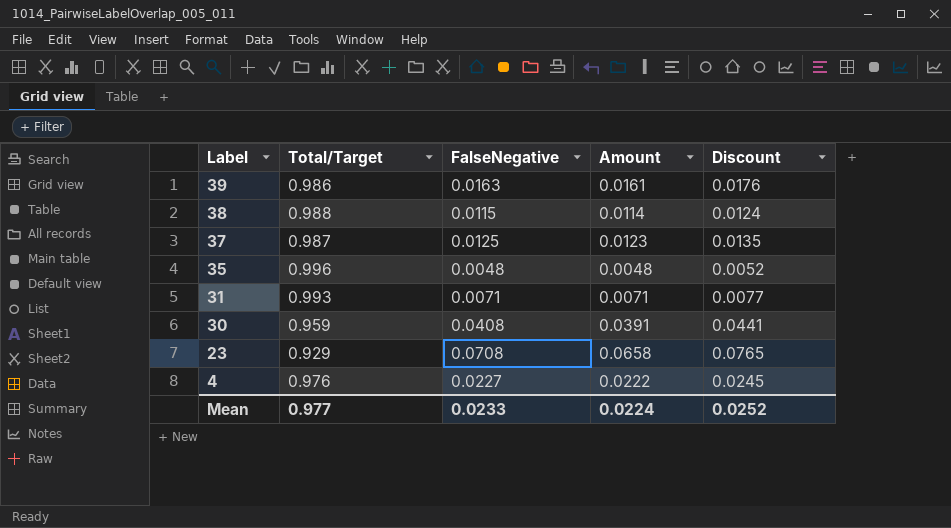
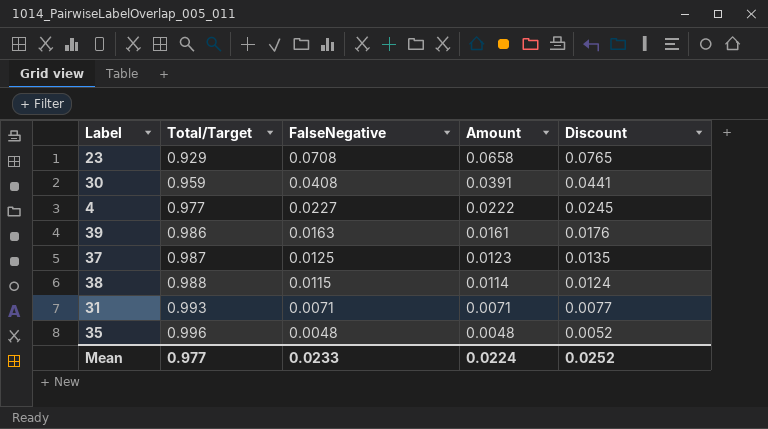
row order: Label descending -> Total/Target ascending
4 | Total/Target: 0.976 -> 0.977

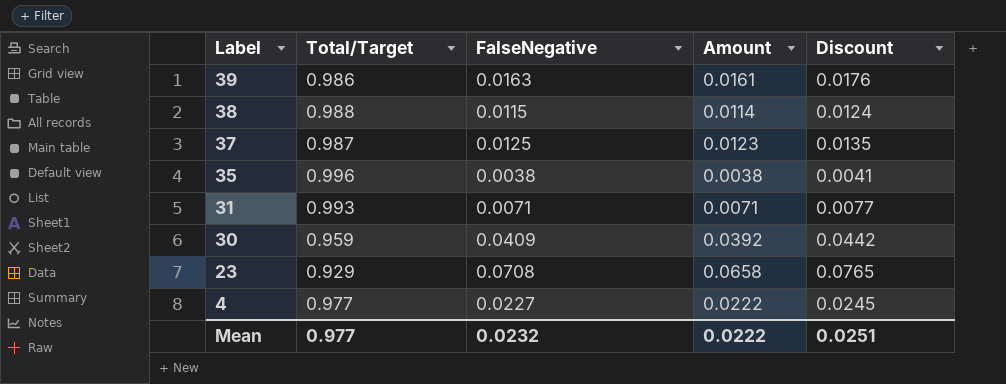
row order: Total/Target ascending -> Label descending
35 | FalseNegative: 0.0048 -> 0.0038
35 | Amount: 0.0048 -> 0.0038
35 | Discount: 0.0052 -> 0.0041
30 | FalseNegative: 0.0408 -> 0.0409
30 | Amount: 0.0391 -> 0.0392
30 | Discount: 0.0441 -> 0.0442
Mean | FalseNegative: 0.0233 -> 0.0232
Mean | Amount: 0.0224 -> 0.0222
Mean | Discount: 0.0252 -> 0.0251

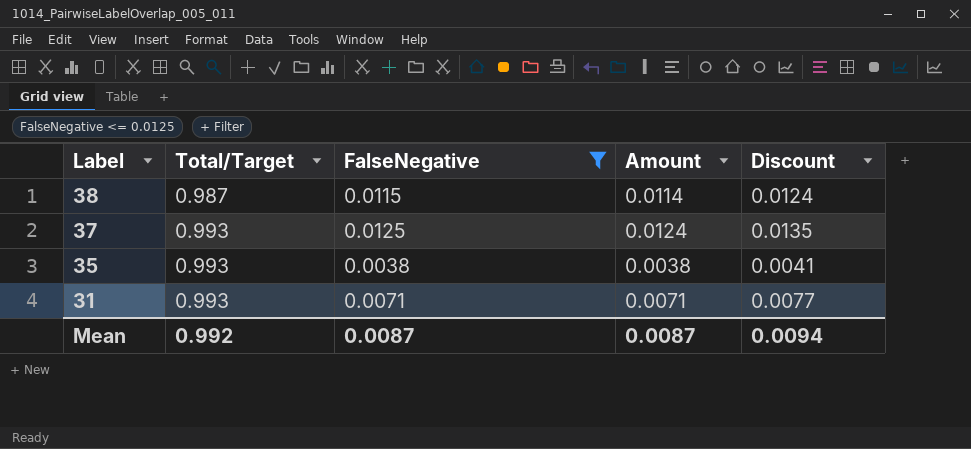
filter: none -> FalseNegative <= 0.0125
38 | Total/Target: 0.988 -> 0.987
37 | Total/Target: 0.987 -> 0.993
37 | Amount: 0.0123 -> 0.0124
35 | Total/Target: 0.996 -> 0.993
Mean | Total/Target: 0.977 -> 0.992
Mean | FalseNegative: 0.0232 -> 0.0087
Mean | Amount: 0.0222 -> 0.0087
Mean | Discount: 0.0251 -> 0.0094

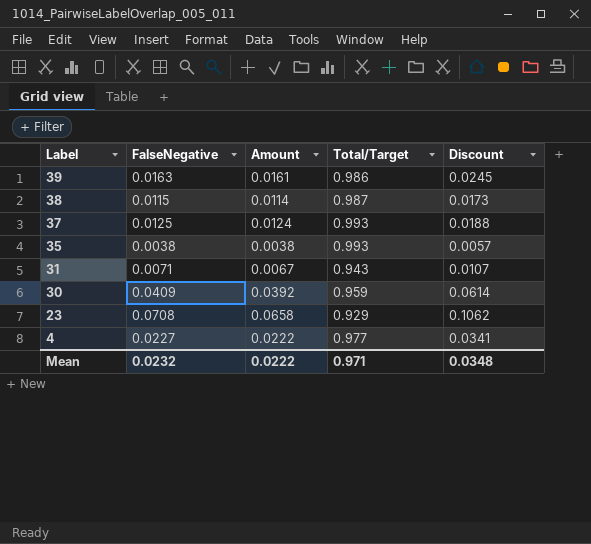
filter: FalseNegative <= 0.0125 -> none
column Total/Target | position: 2 -> 4
column Discount | formula: [FalseNegative] * 1.08 -> [FalseNegative] * 1.5
31 | Amount: 0.0071 -> 0.0067
31 | Total/Target: 0.993 -> 0.943
Mean | FalseNegative: 0.0087 -> 0.0232
Mean | Amount: 0.0087 -> 0.0222
Mean | Total/Target: 0.992 -> 0.971
Mean | Discount: 0.0094 -> 0.0348

